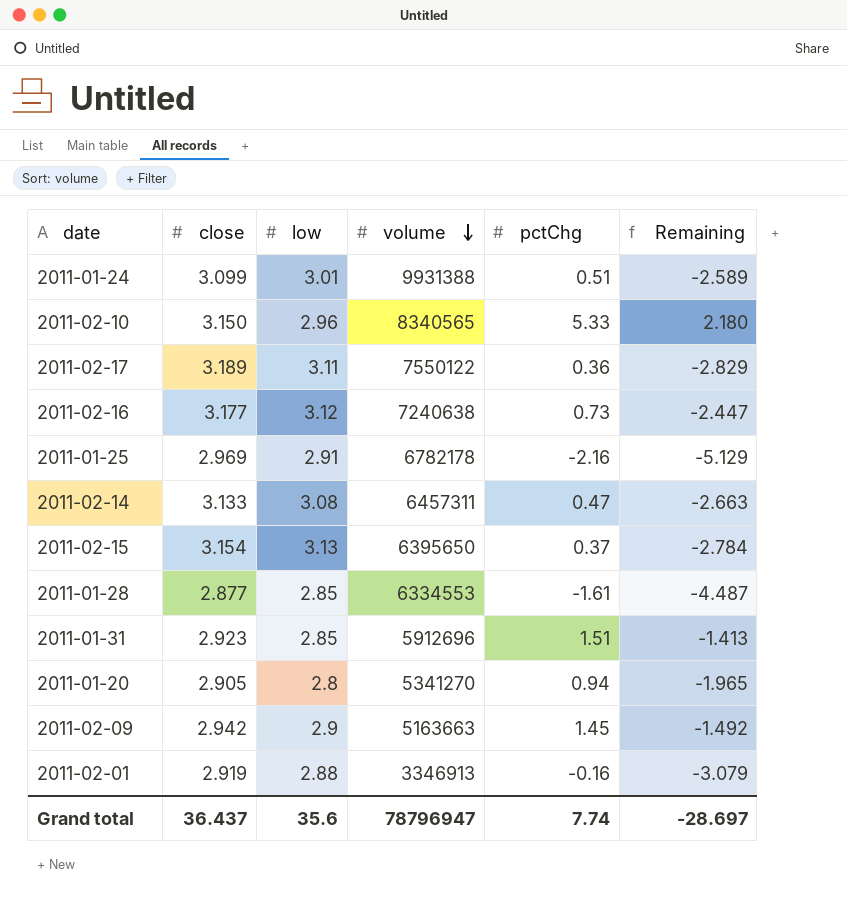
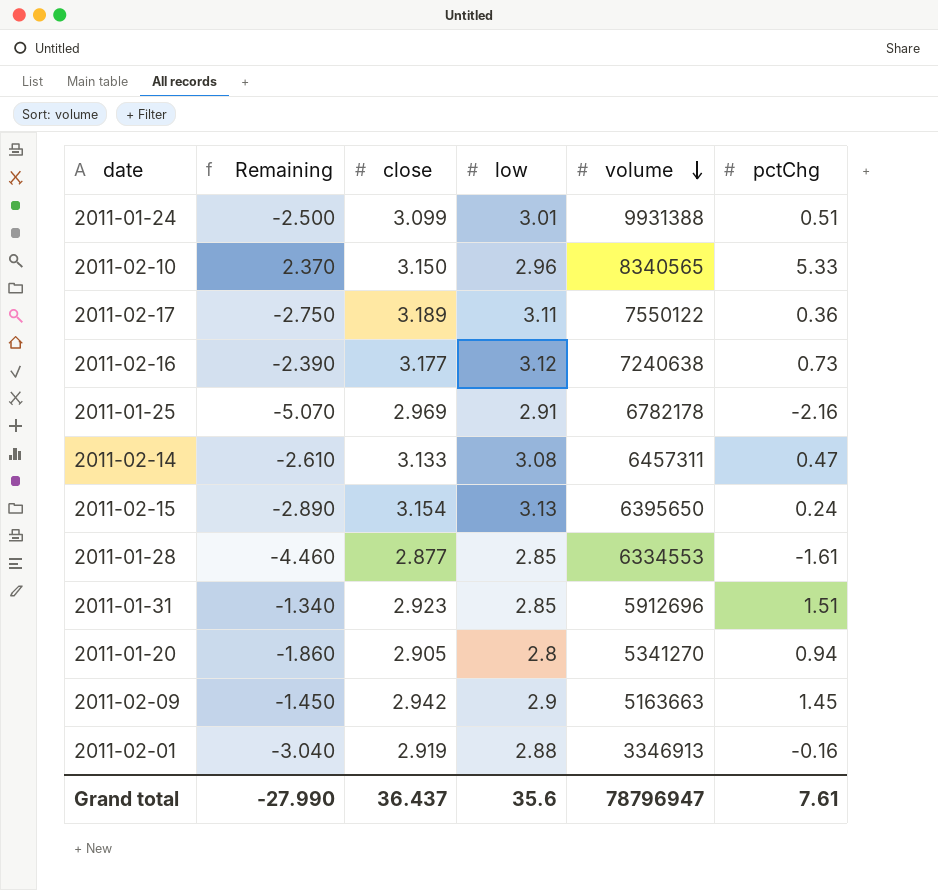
column Remaining | formula: [pctChg] - [close] -> [pctChg] - [low]
column Remaining | position: 6 -> 2
2011-02-15 | pctChg: 0.37 -> 0.24
Grand total | Remaining: -28.697 -> -27.990
Grand total | pctChg: 7.74 -> 7.61

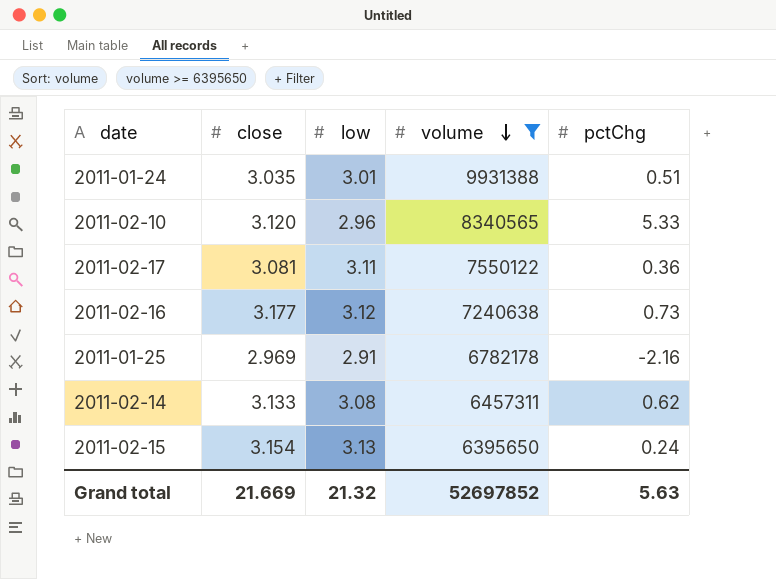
filter: none -> volume >= 6395650
column Remaining | formula: [pctChg] - [low] -> none
2011-01-24 | close: 3.099 -> 3.035
2011-02-10 | close: 3.150 -> 3.120
2011-02-17 | close: 3.189 -> 3.081
2011-02-14 | pctChg: 0.47 -> 0.62
Grand total | close: 36.437 -> 21.669
Grand total | low: 35.6 -> 21.32
Grand total | volume: 78796947 -> 52697852
Grand total | pctChg: 7.61 -> 5.63

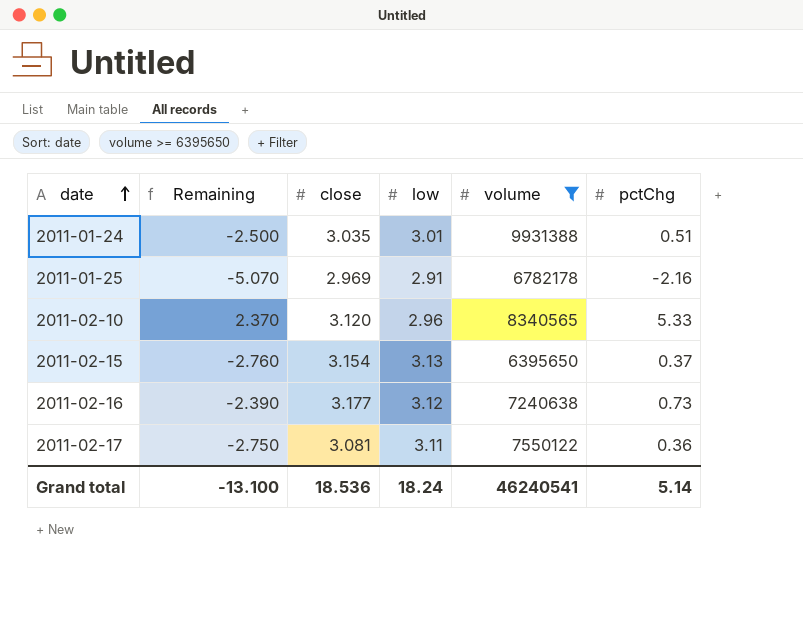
row order: volume descending -> date ascending
column Remaining | formula: none -> [pctChg] - [low]
row 2011-02-14: 3.133 | 3.08 | 6457311 | 0.62 -> none
2011-02-15 | pctChg: 0.24 -> 0.37
Grand total | close: 21.669 -> 18.536
Grand total | low: 21.32 -> 18.24
Grand total | volume: 52697852 -> 46240541
Grand total | pctChg: 5.63 -> 5.14

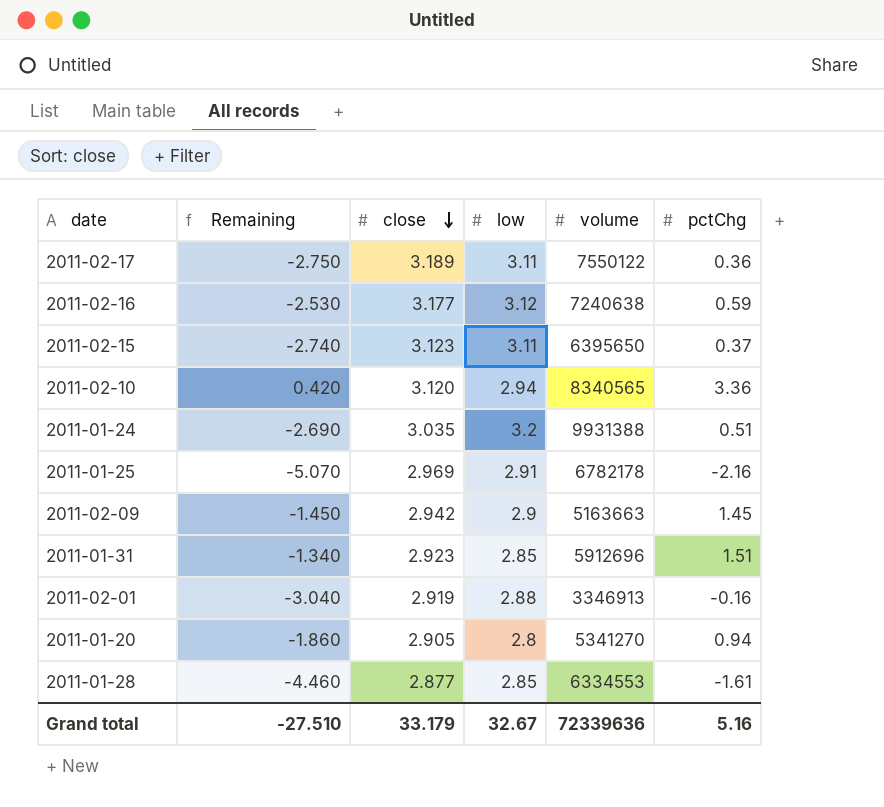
filter: volume >= 6395650 -> none
row order: date ascending -> close descending
2011-02-17 | close: 3.081 -> 3.189
2011-02-16 | Remaining: -2.390 -> -2.530
2011-02-16 | pctChg: 0.73 -> 0.59
2011-02-15 | Remaining: -2.760 -> -2.740
2011-02-15 | close: 3.154 -> 3.123
2011-02-15 | low: 3.13 -> 3.11
2011-02-10 | Remaining: 2.370 -> 0.420
2011-02-10 | low: 2.96 -> 2.94
2011-02-10 | pctChg: 5.33 -> 3.36
2011-01-24 | Remaining: -2.500 -> -2.690
2011-01-24 | low: 3.01 -> 3.2
Grand total | Remaining: -13.100 -> -27.510
Grand total | close: 18.536 -> 33.179
Grand total | low: 18.24 -> 32.67
Grand total | volume: 46240541 -> 72339636
Grand total | pctChg: 5.14 -> 5.16

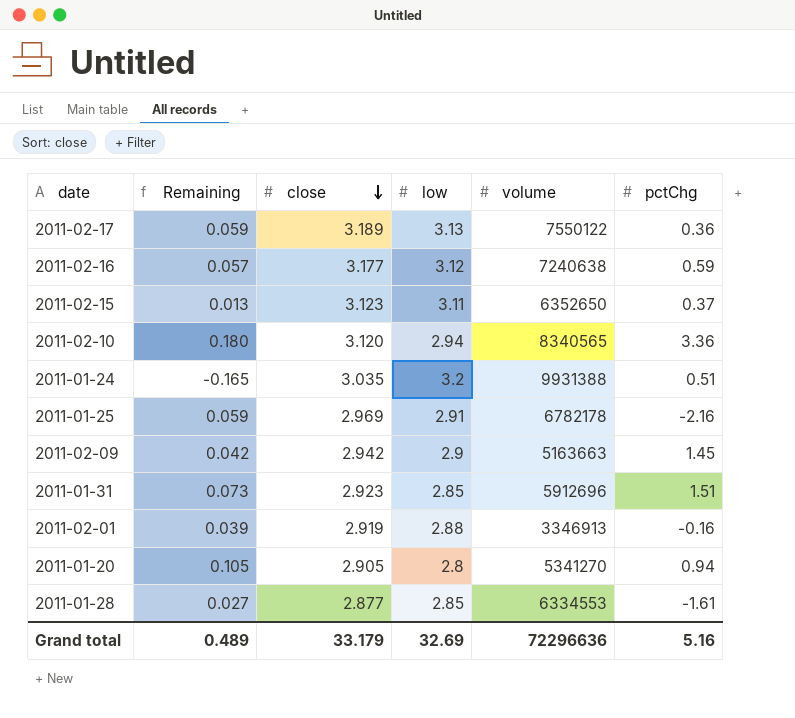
column Remaining | formula: [pctChg] - [low] -> [close] - [low]
2011-02-17 | low: 3.11 -> 3.13
2011-02-15 | volume: 6395650 -> 6352650
Grand total | Remaining: -27.510 -> 0.489
Grand total | low: 32.67 -> 32.69
Grand total | volume: 72339636 -> 72296636

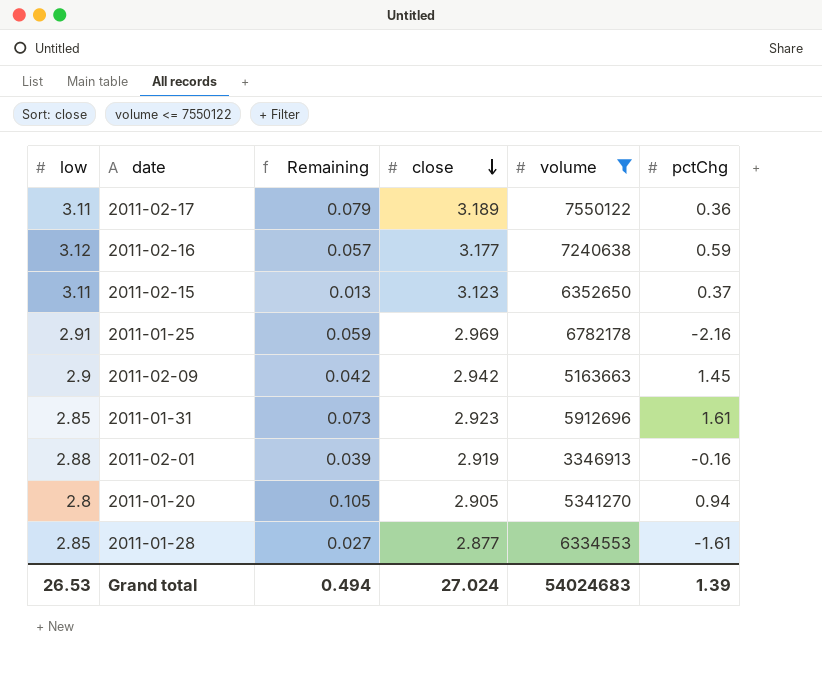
filter: none -> volume <= 7550122
column low | position: 4 -> 1
2011-02-17 | low: 3.13 -> 3.11
2011-02-17 | Remaining: 0.059 -> 0.079
2011-01-31 | pctChg: 1.51 -> 1.61
Grand total | low: 32.69 -> 26.53
Grand total | Remaining: 0.489 -> 0.494
Grand total | close: 33.179 -> 27.024
Grand total | volume: 72296636 -> 54024683
Grand total | pctChg: 5.16 -> 1.39

